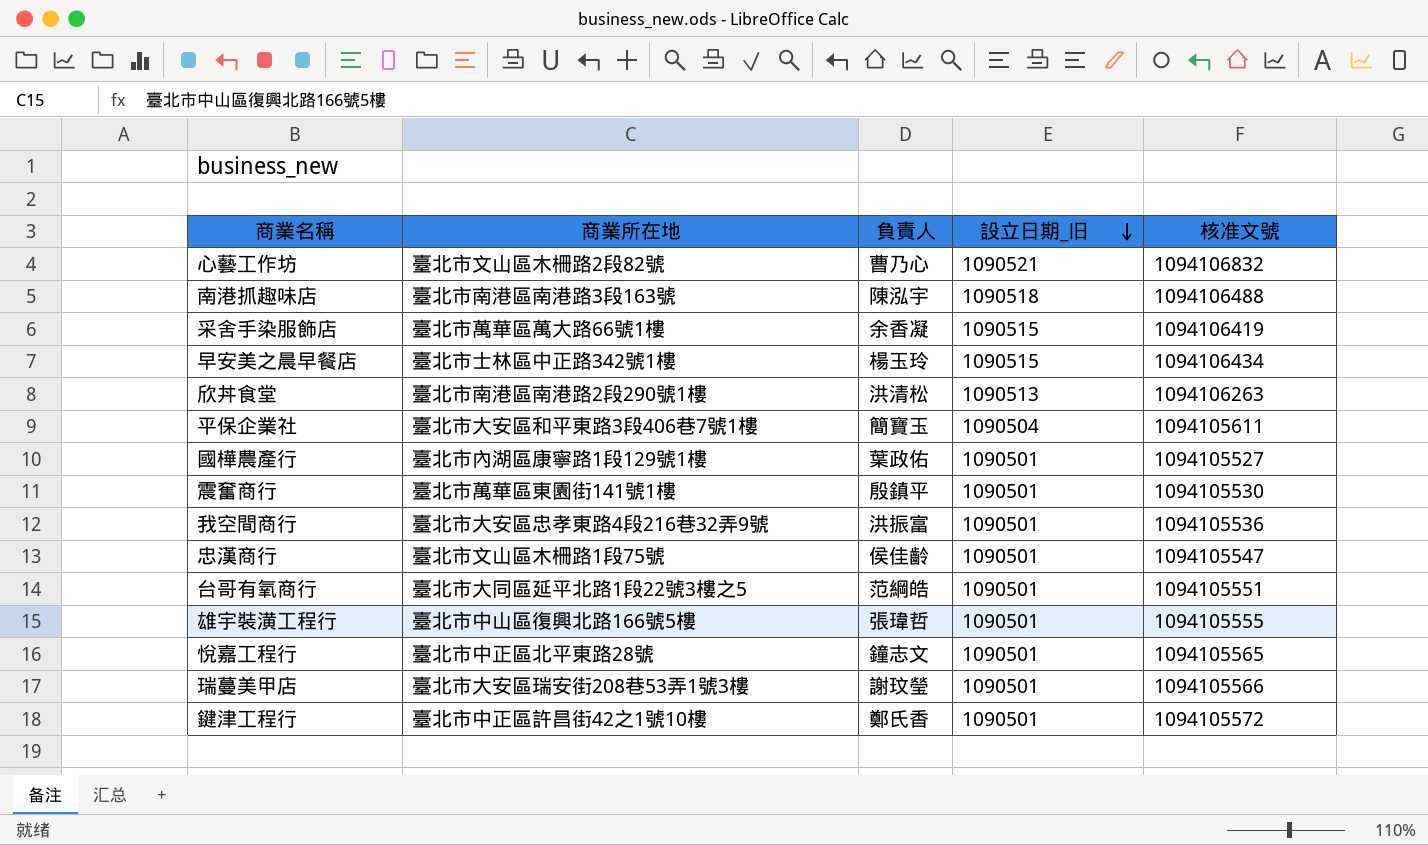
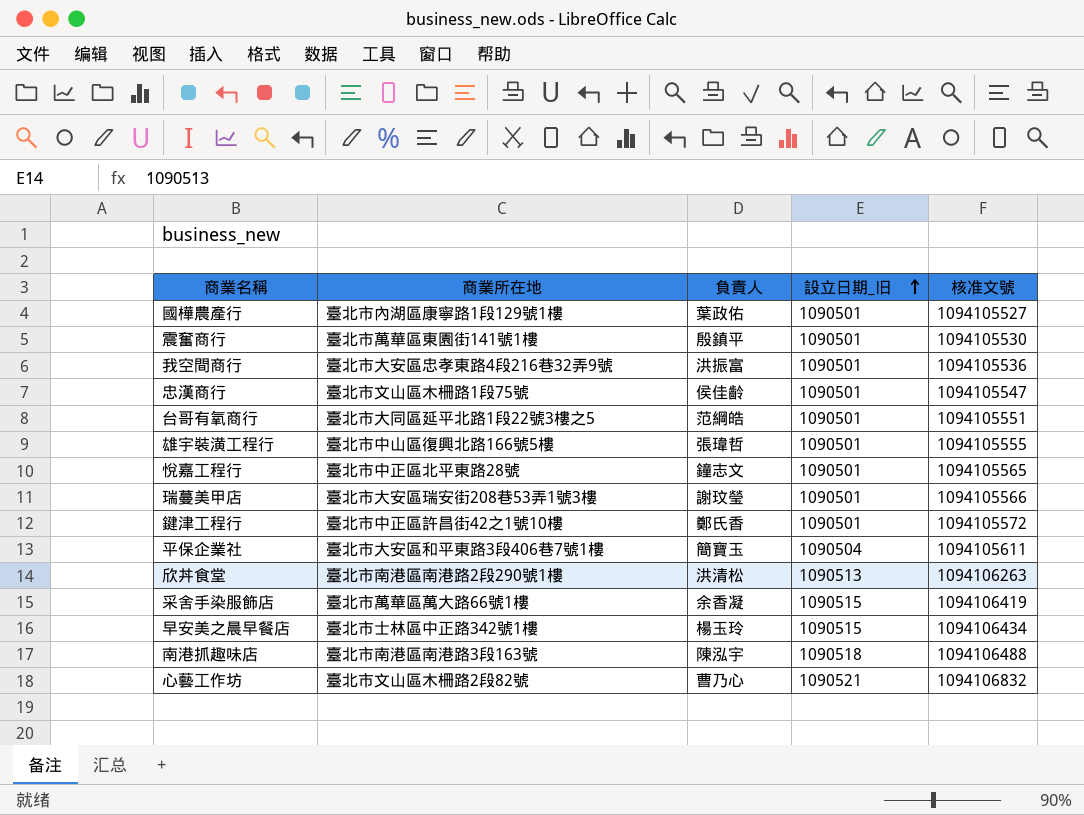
row order: 設立日期_旧 descending -> 設立日期_旧 ascending

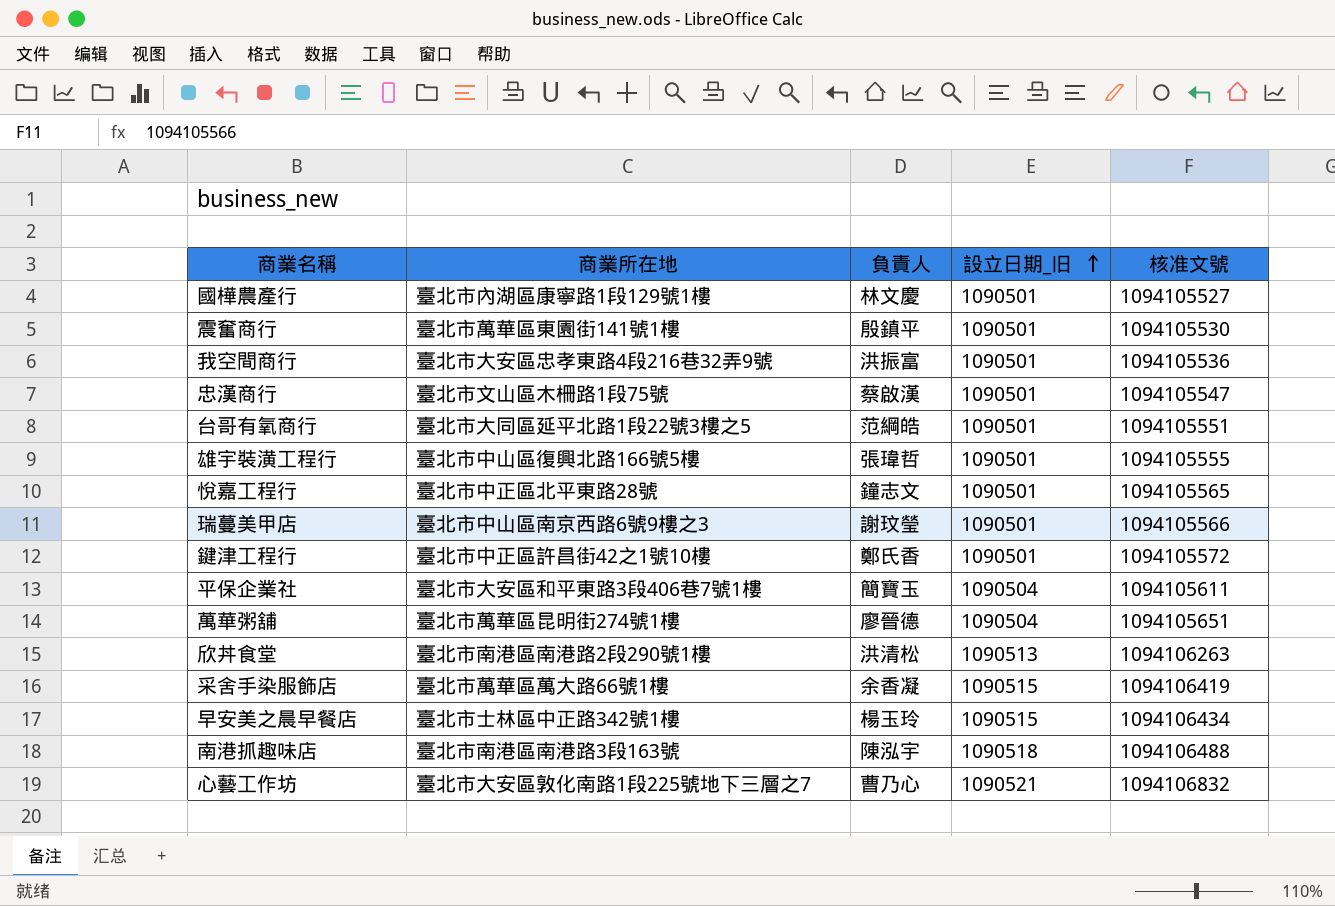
國樺農產行 | 負責人: 葉政佑 -> 林文慶
忠漢商行 | 負責人: 侯佳齡 -> 蔡啟漢
瑞蔓美甲店 | 商業所在地: 臺北市大安區瑞安街208巷53弄1號3樓 -> 臺北市中山區南京西路6號9樓之3
row 萬華粥舖: none -> 臺北市萬華區昆明街274號1樓 | 廖晉德 | 1090504 | 1094105651
心藝工作坊 | 商業所在地: 臺北市文山區木柵路2段82號 -> 臺北市大安區敦化南路1段225號地下三層之7

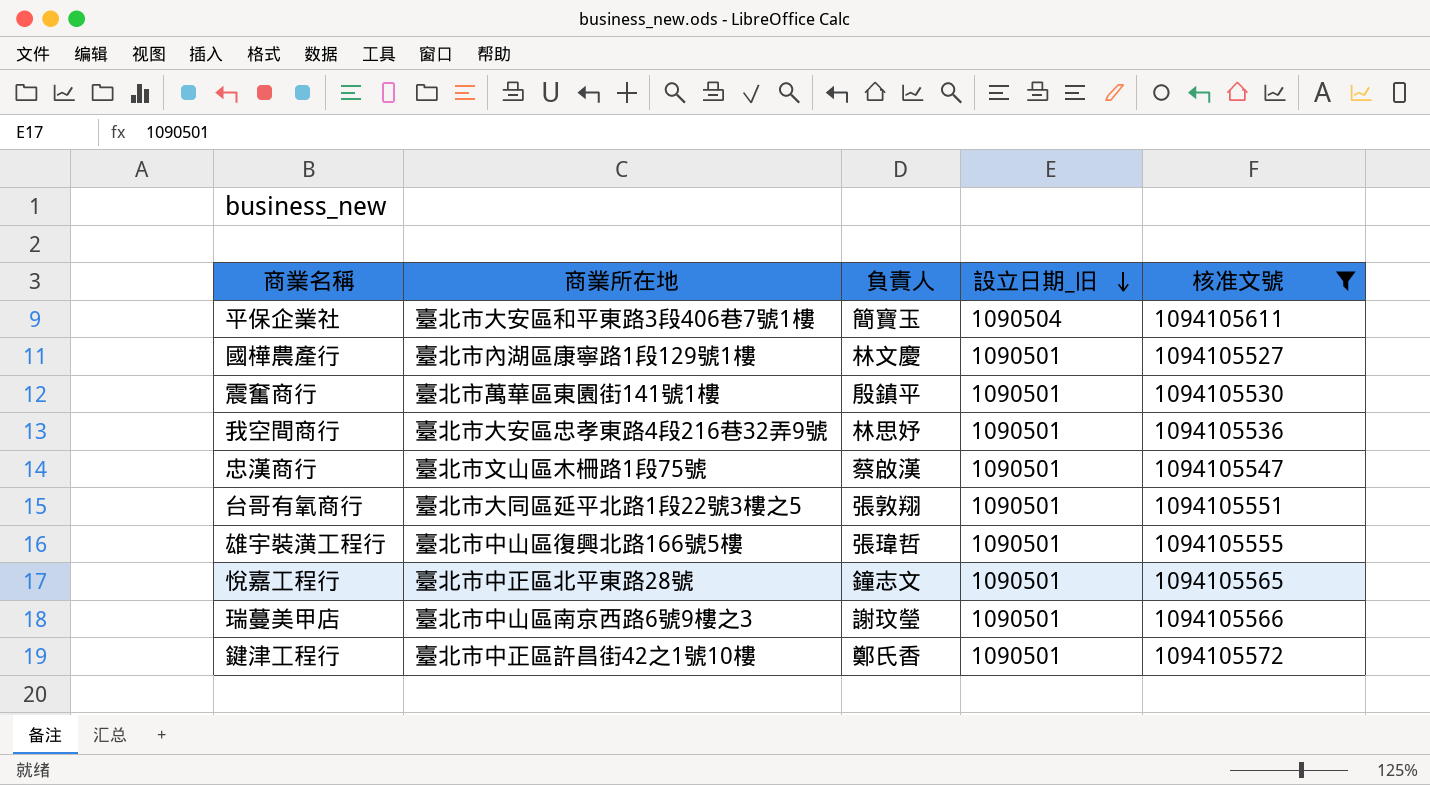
filter: none -> 核准文號 <= 1094105611
row order: 設立日期_旧 ascending -> 設立日期_旧 descending
我空間商行 | 負責人: 洪振富 -> 林思妤
台哥有氧商行 | 負責人: 范綱皓 -> 張敦翔

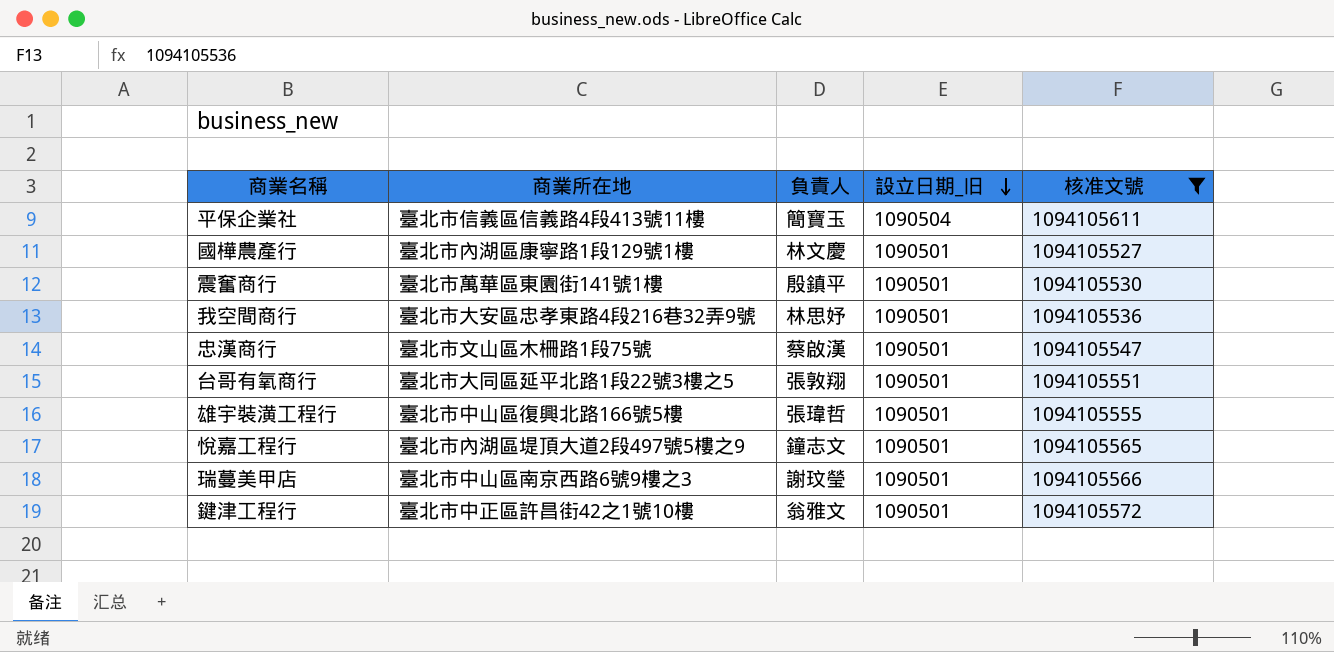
平保企業社 | 商業所在地: 臺北市大安區和平東路3段406巷7號1樓 -> 臺北市信義區信義路4段413號11樓
悅嘉工程行 | 商業所在地: 臺北市中正區北平東路28號 -> 臺北市內湖區堤頂大道2段497號5樓之9
鍵津工程行 | 負責人: 鄭氏香 -> 翁雅文

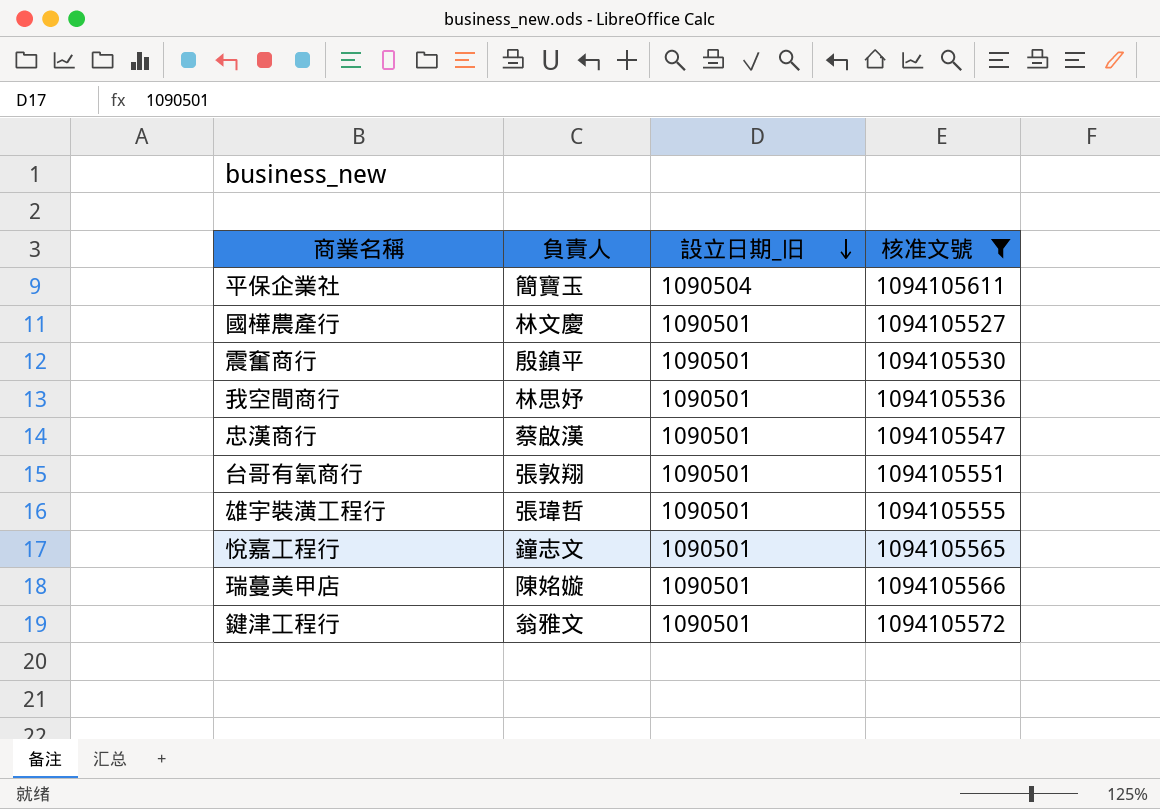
column 商業所在地 | position: 2 -> none
瑞蔓美甲店 | 負責人: 謝玟瑩 -> 陳姳嫙

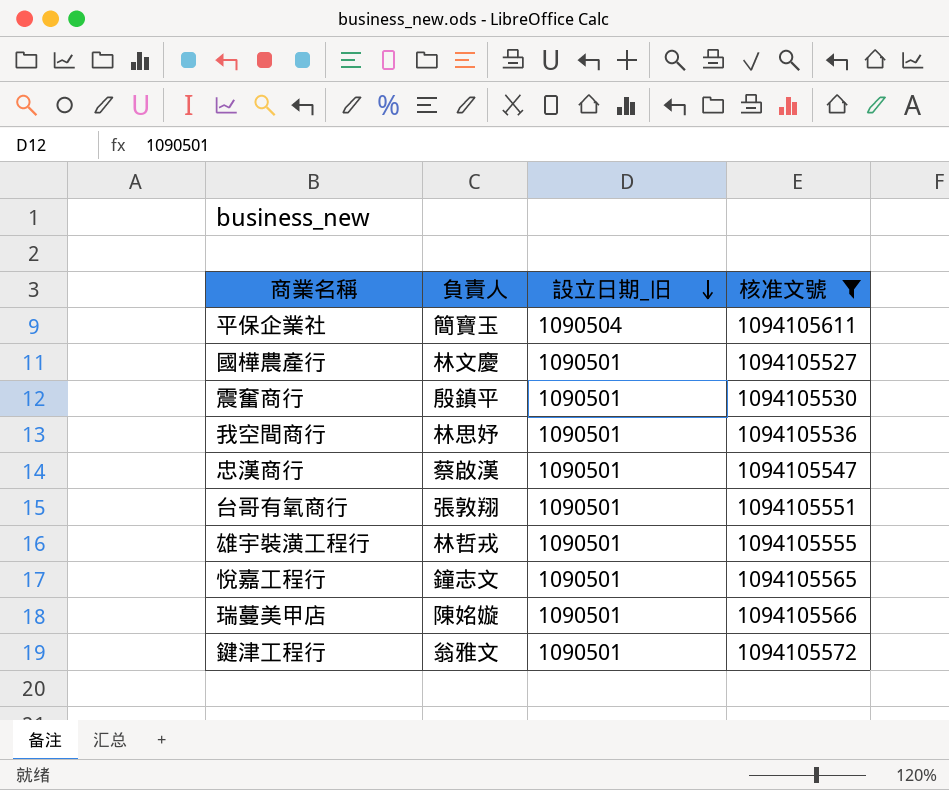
雄宇裝潢工程行 | 負責人: 張瑋哲 -> 林哲戎

